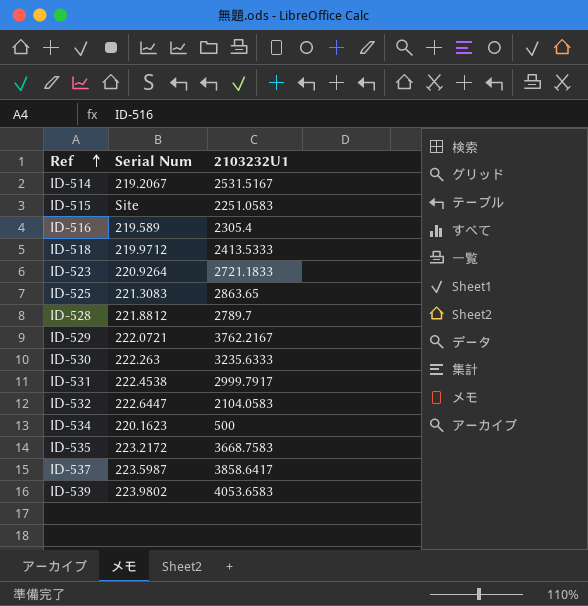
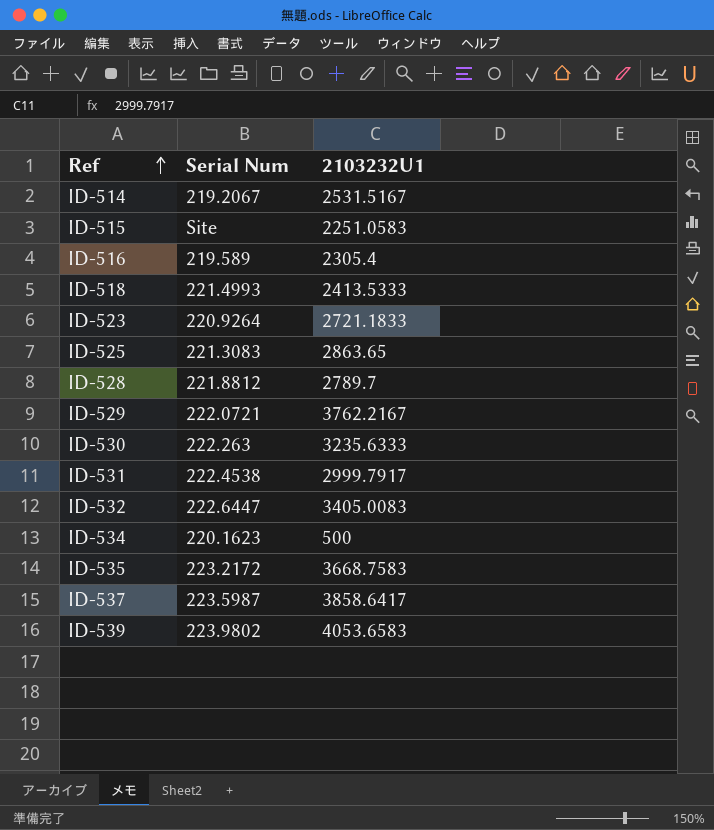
ID-518 | Serial Num: 219.9712 -> 221.4993
ID-532 | 2103232U1: 2104.0583 -> 3405.0083

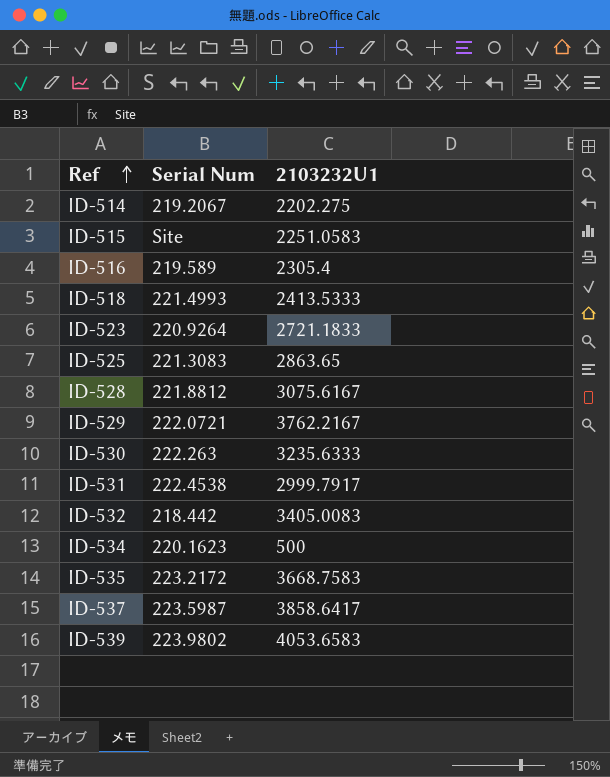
ID-514 | 2103232U1: 2531.5167 -> 2202.275
ID-528 | 2103232U1: 2789.7 -> 3075.6167
ID-532 | Serial Num: 222.6447 -> 218.442

